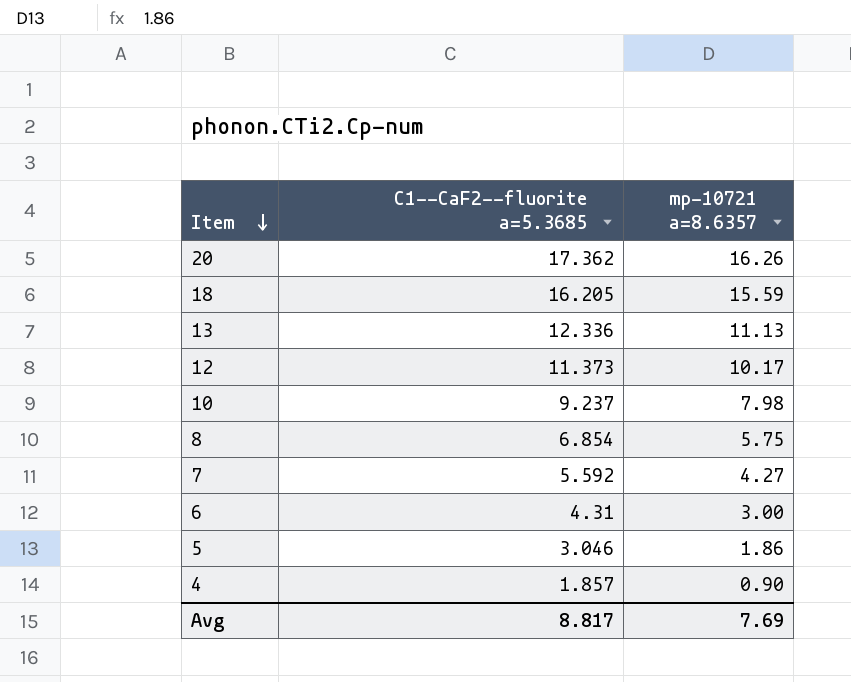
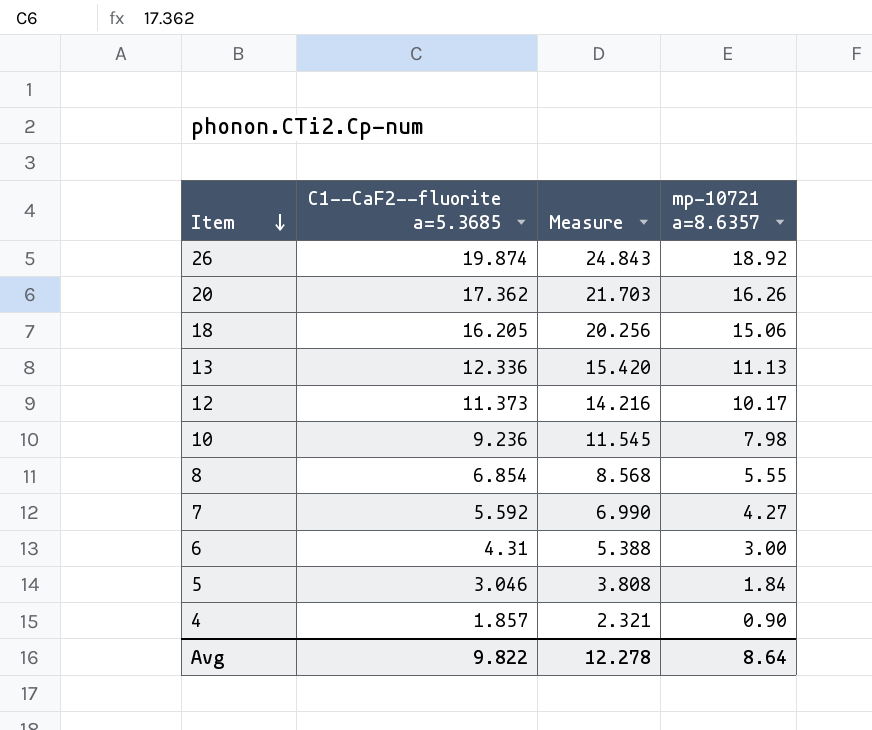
column Measure | formula: none -> [C1--CaF2--fluorite a=5.3685] * 1.25
row 26: none -> 19.874 | 24.843 | 18.92
18 | mp-10721 a=8.6357: 15.59 -> 15.06
10 | C1--CaF2--fluorite a=5.3685: 9.237 -> 9.236
8 | mp-10721 a=8.6357: 5.75 -> 5.55
5 | mp-10721 a=8.6357: 1.86 -> 1.84
Avg | C1--CaF2--fluorite a=5.3685: 8.817 -> 9.822
Avg | mp-10721 a=8.6357: 7.69 -> 8.64

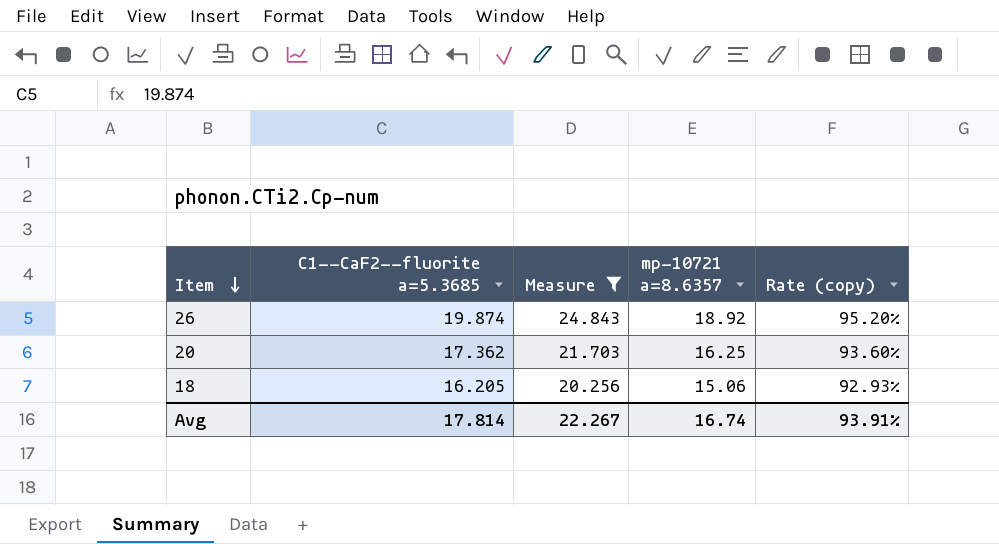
filter: none -> Measure >= 20.256
column Rate (copy) | formula: none -> [mp-10721 a=8.6357] / [C1--CaF2--fluorite a=5.3685]
20 | mp-10721 a=8.6357: 16.26 -> 16.25
Avg | C1--CaF2--fluorite a=5.3685: 9.822 -> 17.814
Avg | Measure: 12.278 -> 22.267
Avg | mp-10721 a=8.6357: 8.64 -> 16.74

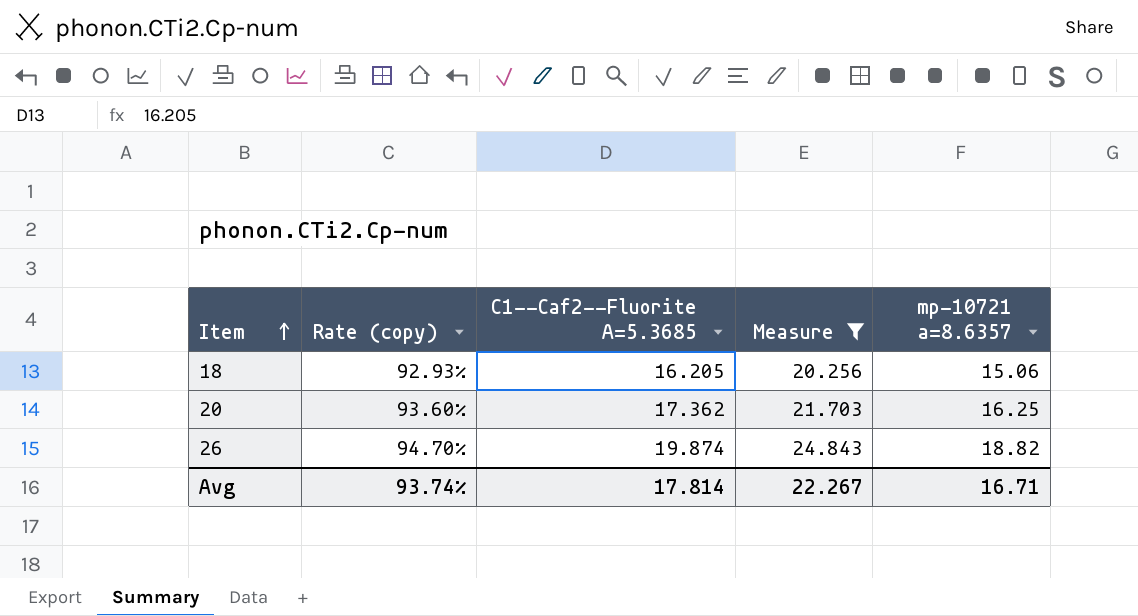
row order: Item descending -> Item ascending
column Rate (copy) | position: 5 -> 2
column name: C1--CaF2--fluorite a=5.3685 -> C1--Caf2--Fluorite A=5.3685
26 | Rate (copy): 95.20% -> 94.70%
26 | mp-10721 a=8.6357: 18.92 -> 18.82
Avg | Rate (copy): 93.91% -> 93.74%
Avg | mp-10721 a=8.6357: 16.74 -> 16.71

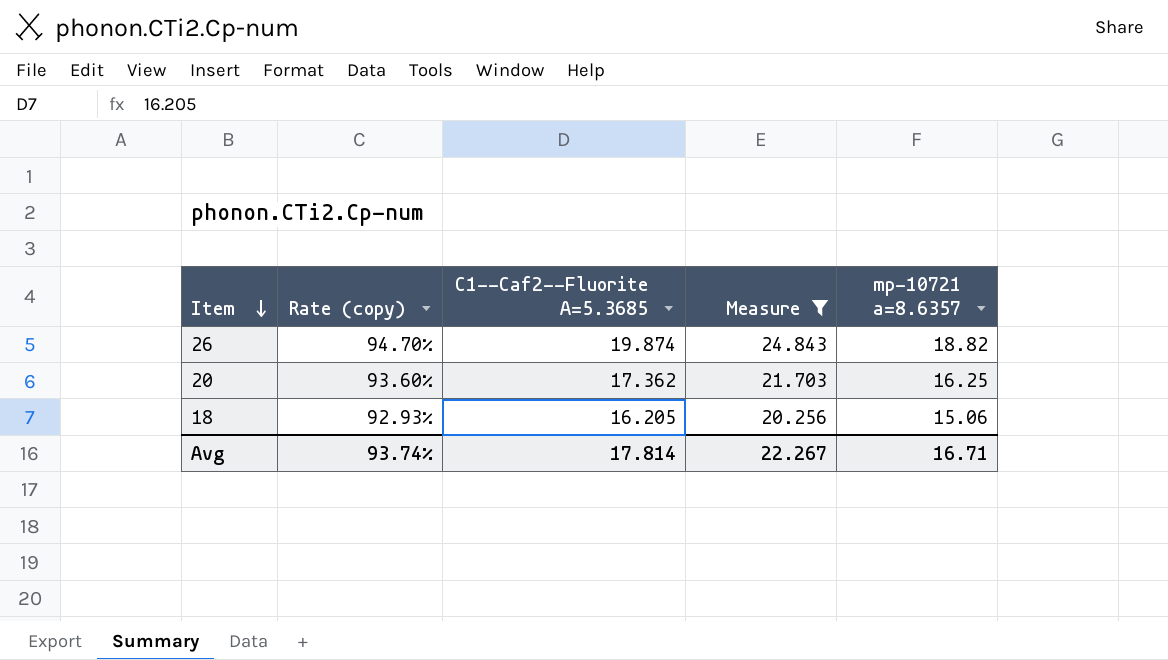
row order: Item ascending -> Item descending

